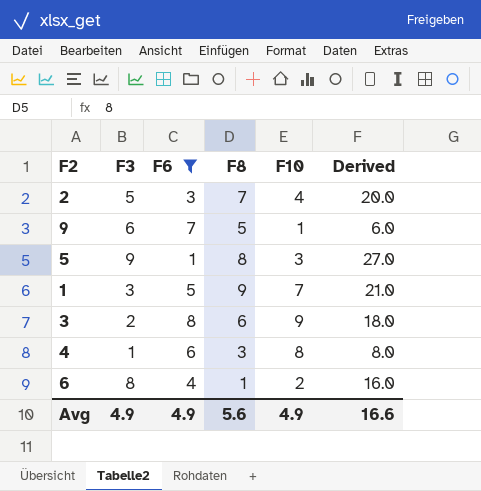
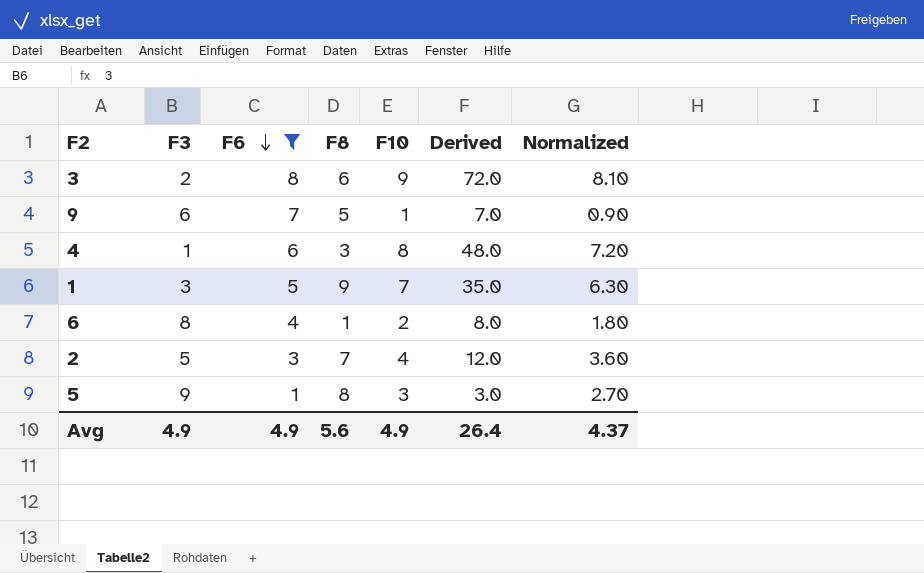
row order: none -> F6 descending
column Derived | formula: [F3] * [F10] -> [F6] * [F10]
column Normalized | formula: none -> [F10] * 0.9
Avg | Derived: 16.6 -> 26.4

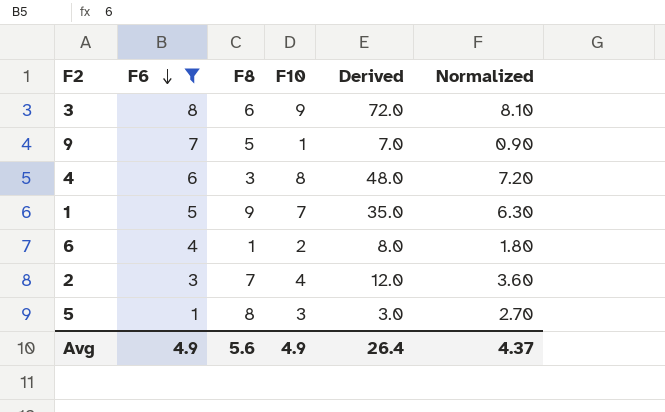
column F3 | position: 2 -> none

